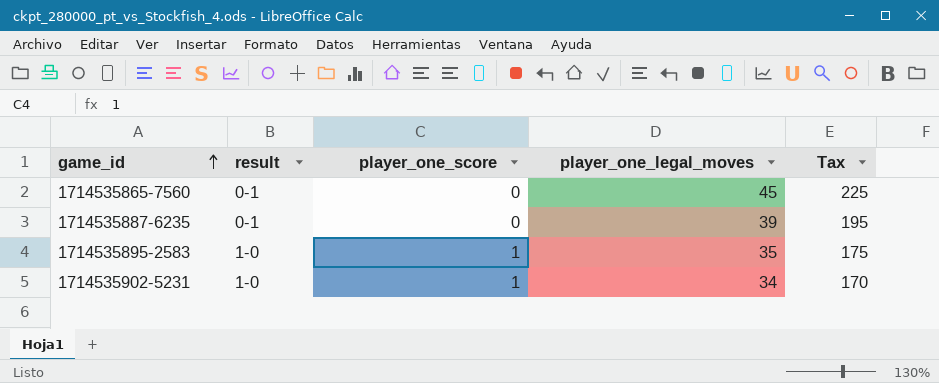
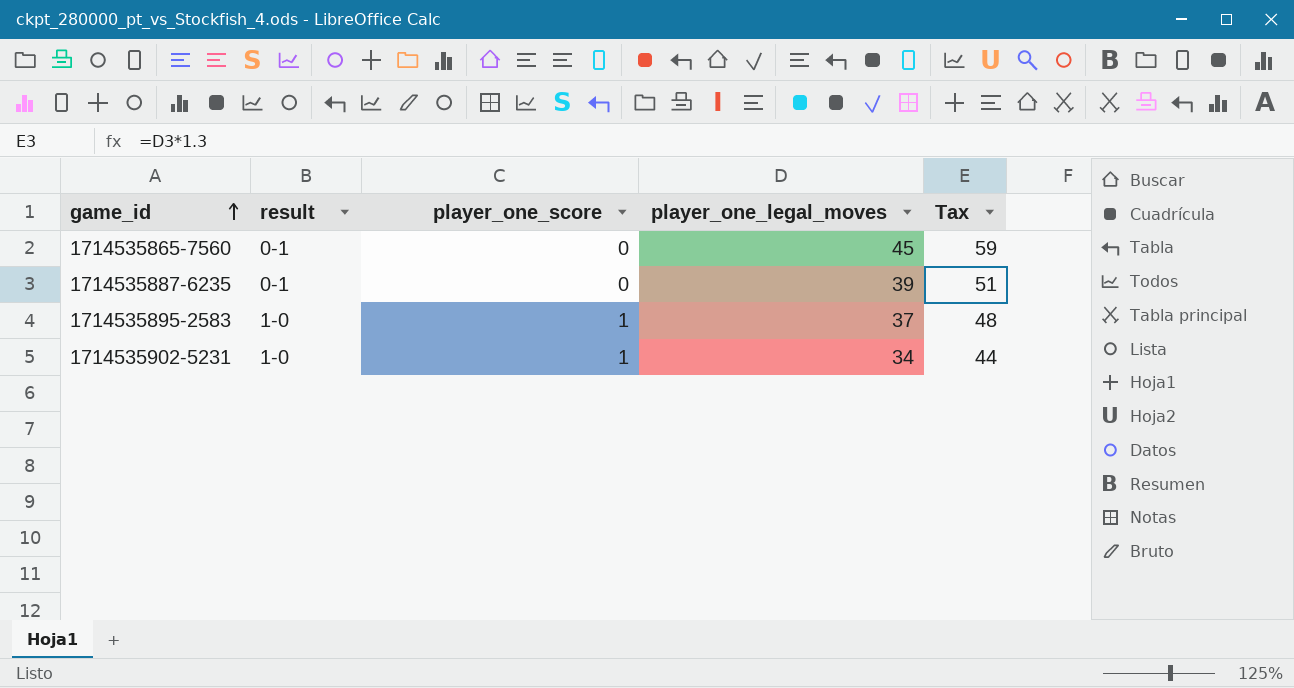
column Tax | formula: [player_one_legal_moves] * 5 -> [player_one_legal_moves] * 1.3
1714535895-2583 | player_one_legal_moves: 35 -> 37

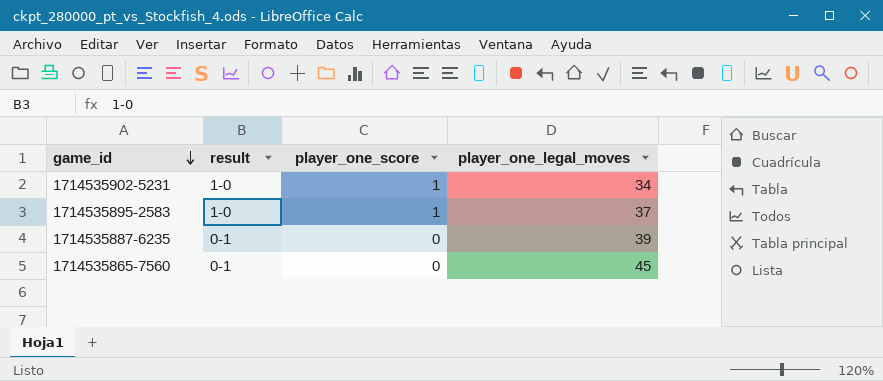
row order: game_id ascending -> game_id descending
column Tax | formula: [player_one_legal_moves] * 1.3 -> none

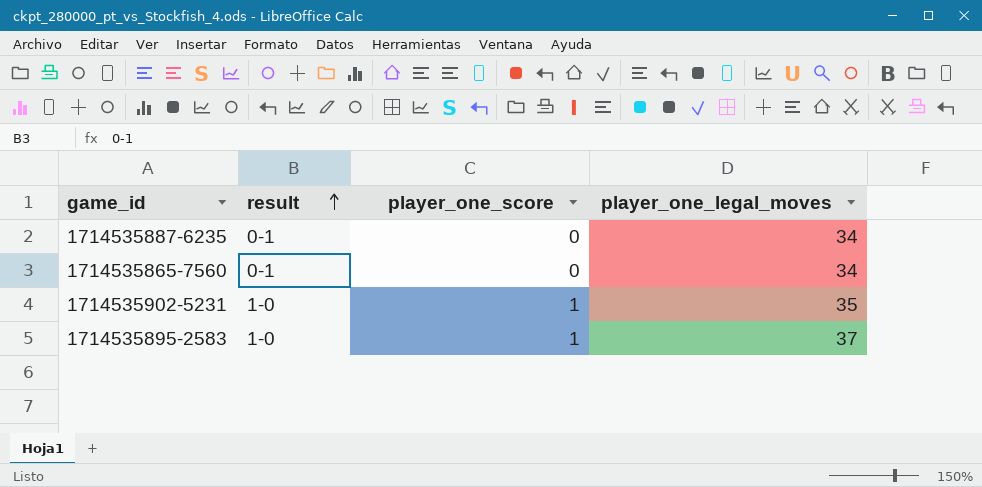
row order: game_id descending -> result ascending
1714535887-6235 | player_one_legal_moves: 39 -> 34
1714535865-7560 | player_one_legal_moves: 45 -> 34
1714535902-5231 | player_one_legal_moves: 34 -> 35

